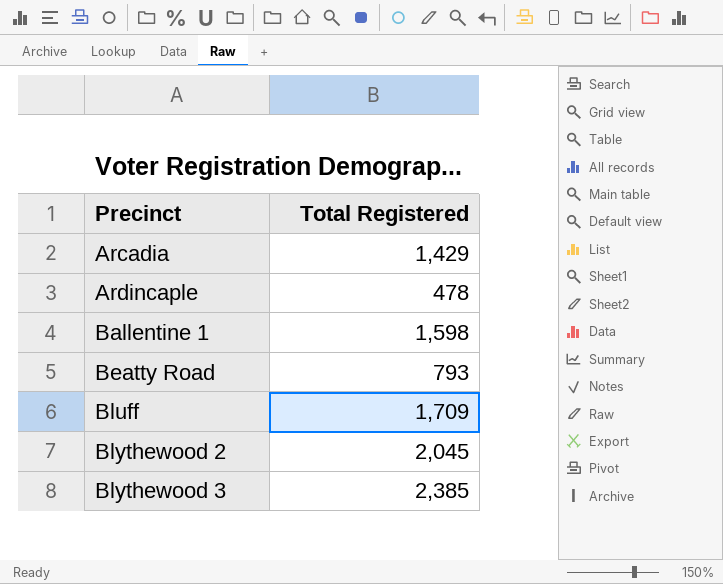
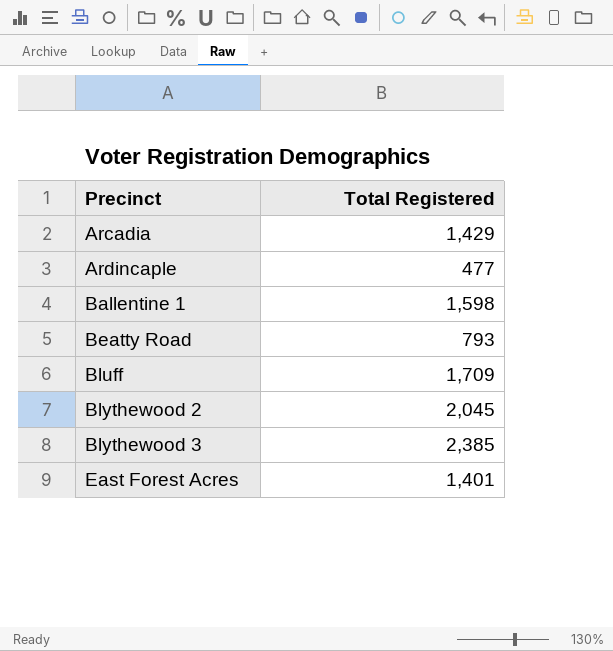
Ardincaple | Total Registered: 478 -> 477
row East Forest Acres: none -> 1,401

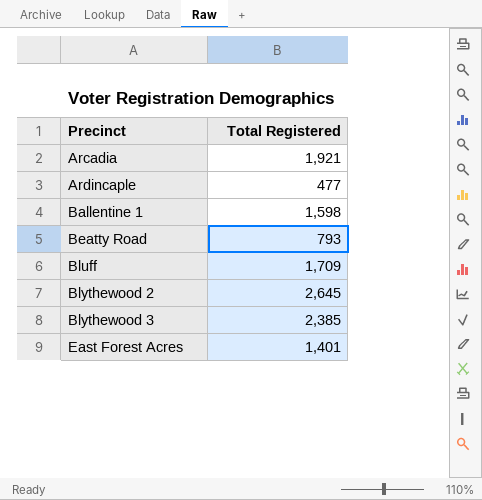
Arcadia | Total Registered: 1,429 -> 1,921
Blythewood 2 | Total Registered: 2,045 -> 2,645

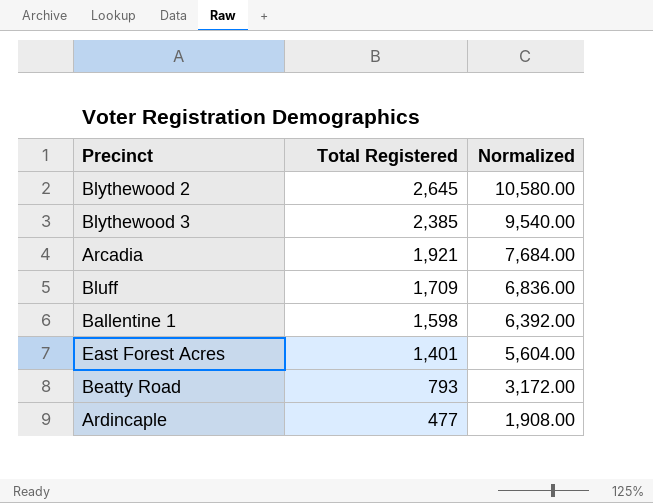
row order: Precinct ascending -> Total Registered descending
column Normalized | formula: none -> [Total Registered] * 4

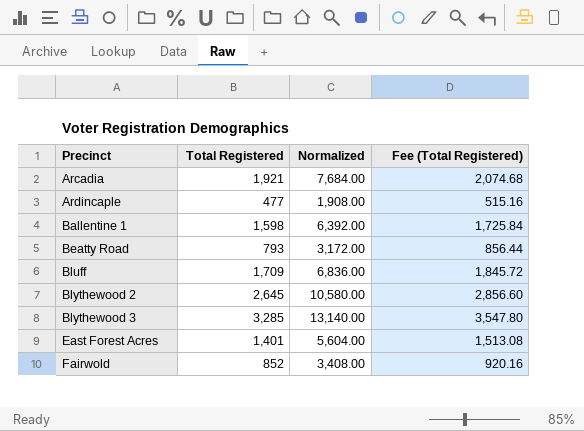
row order: Total Registered descending -> Precinct ascending
column Fee (Total Registered) | formula: none -> [Total Registered] * 1.08
Blythewood 3 | Total Registered: 2,385 -> 3,285
Blythewood 3 | Normalized: 9,540.00 -> 13,140.00
row Fairwold: none -> 852 | 3,408.00 | 920.16

